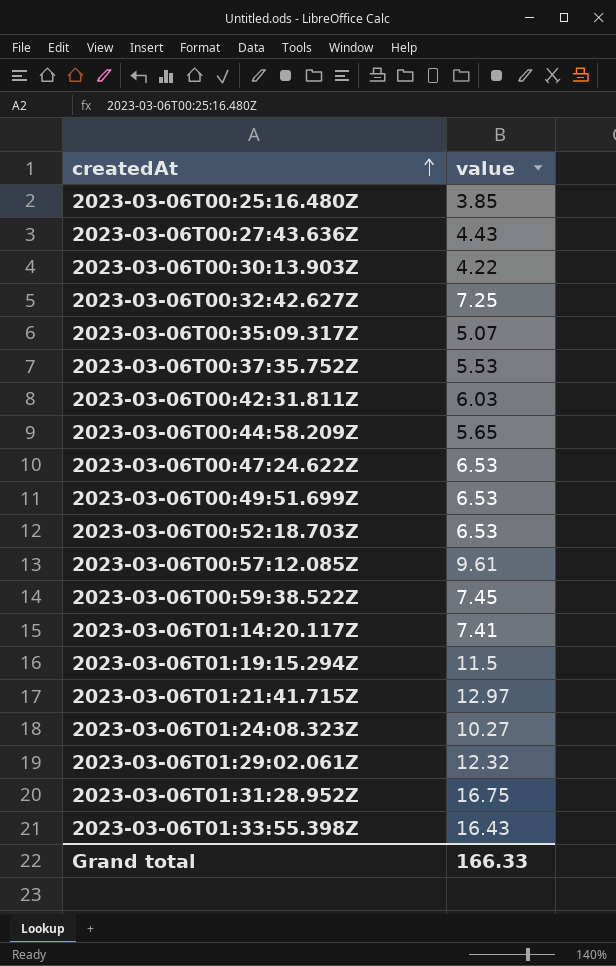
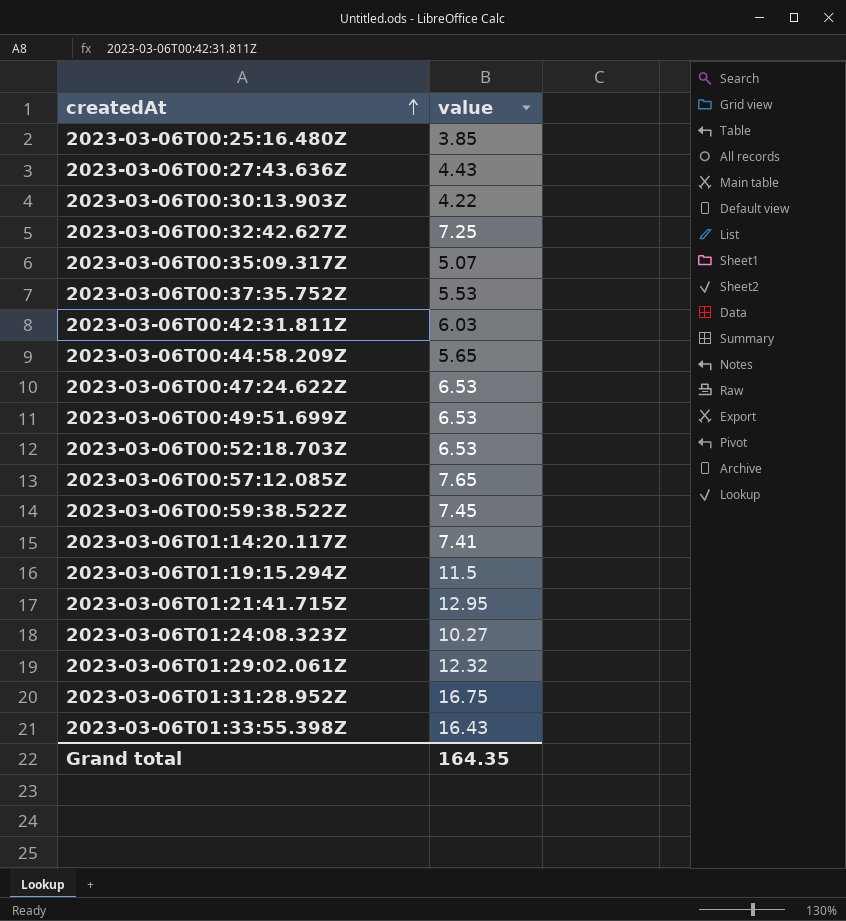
2023-03-06T00:57:12.085Z | value: 9.61 -> 7.65
2023-03-06T01:21:41.715Z | value: 12.97 -> 12.95
Grand total | value: 166.33 -> 164.35

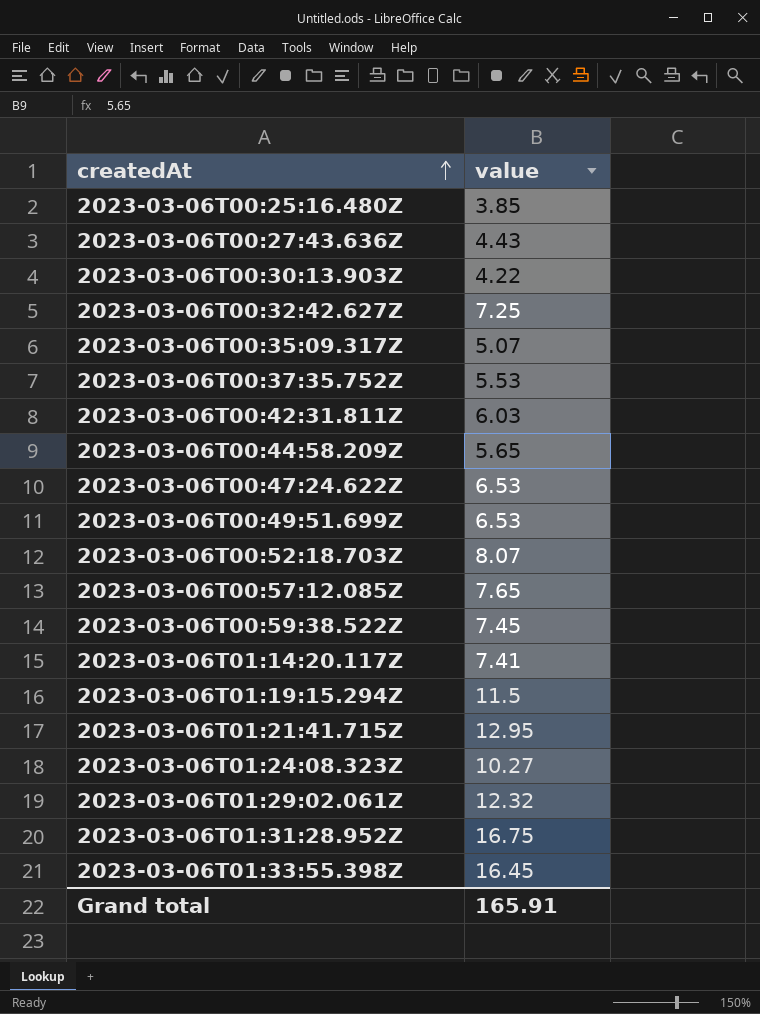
2023-03-06T00:52:18.703Z | value: 6.53 -> 8.07
2023-03-06T01:33:55.398Z | value: 16.43 -> 16.45
Grand total | value: 164.35 -> 165.91

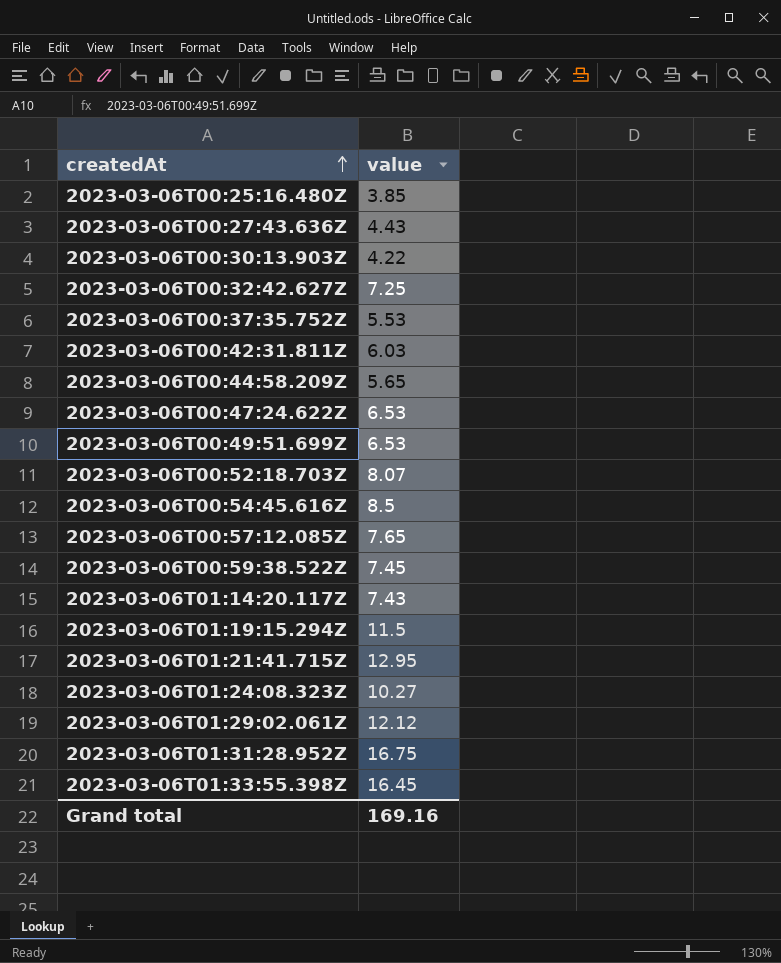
row 2023-03-06T00:35:09.317Z: 5.07 -> none
row 2023-03-06T00:54:45.616Z: none -> 8.5
2023-03-06T01:14:20.117Z | value: 7.41 -> 7.43
2023-03-06T01:29:02.061Z | value: 12.32 -> 12.12
Grand total | value: 165.91 -> 169.16

